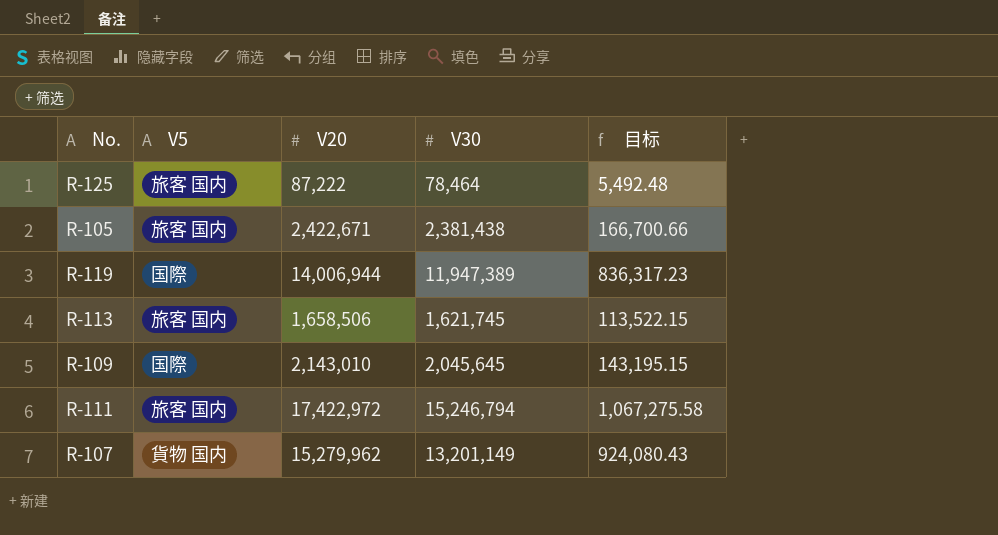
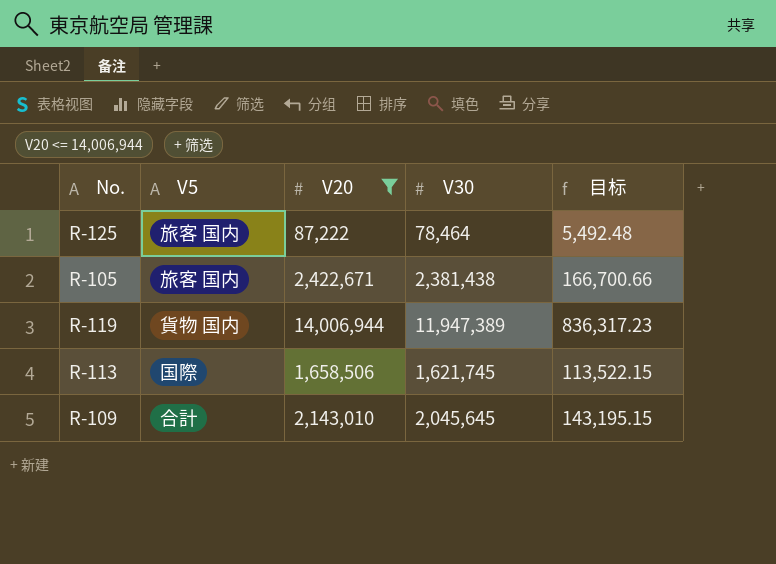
filter: none -> V20 <= 14,006,944
R-119 | V5: 国際 -> 貨物 国内
R-113 | V5: 旅客 国内 -> 国際
R-109 | V5: 国際 -> 合計

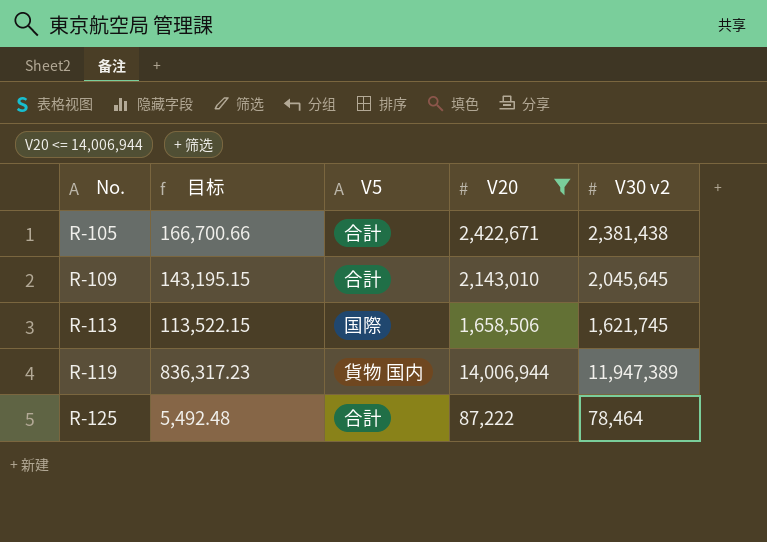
row order: none -> No. ascending
column 目标 | position: 5 -> 2
column name: V30 -> V30 v2
R-105 | V5: 旅客 国内 -> 合計
R-125 | V5: 旅客 国内 -> 合計

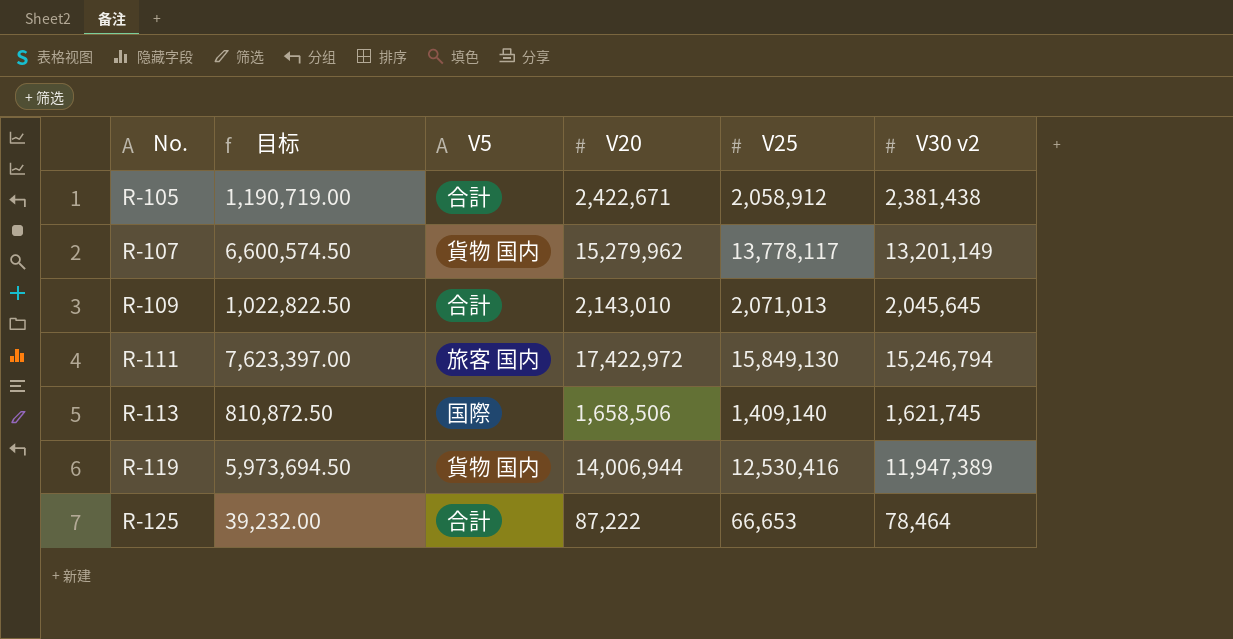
filter: V20 <= 14,006,944 -> none
column 目标 | formula: [V30 v2] * 0.07 -> [V30 v2] * 0.5
column V25 | position: none -> 5

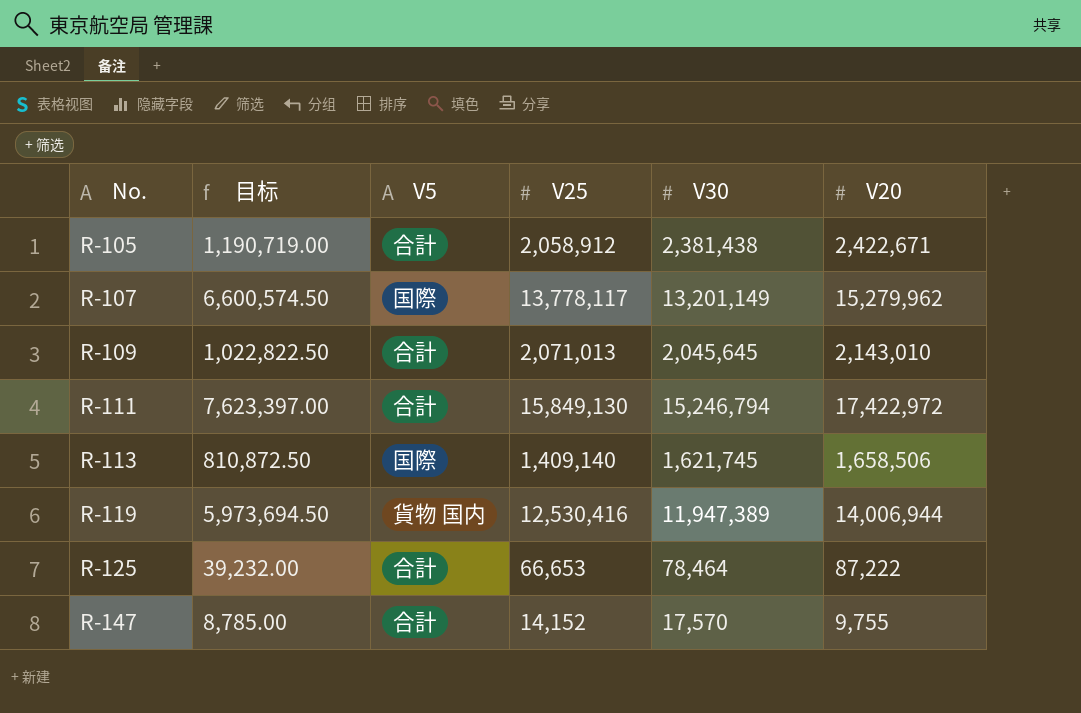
column name: V30 v2 -> V30
column V20 | position: 4 -> 6
R-107 | V5: 貨物 国内 -> 国際
R-111 | V5: 旅客 国内 -> 合計
row R-147: none -> 8,785.00 | 合計 | 14,152 | 17,570 | 9,755

